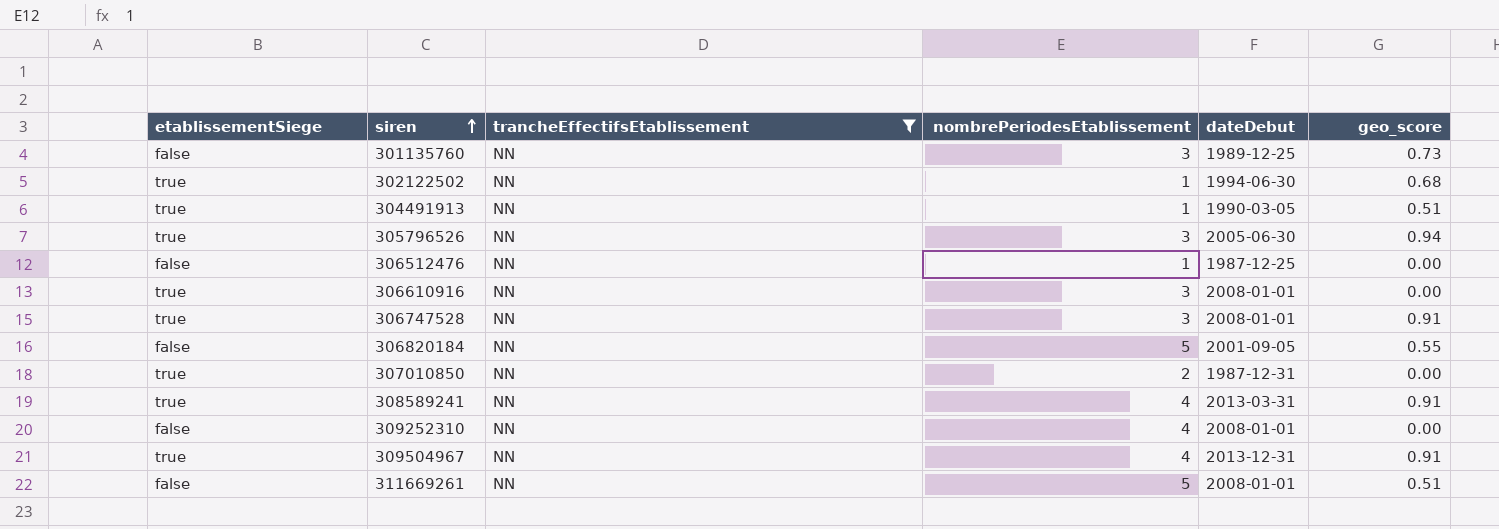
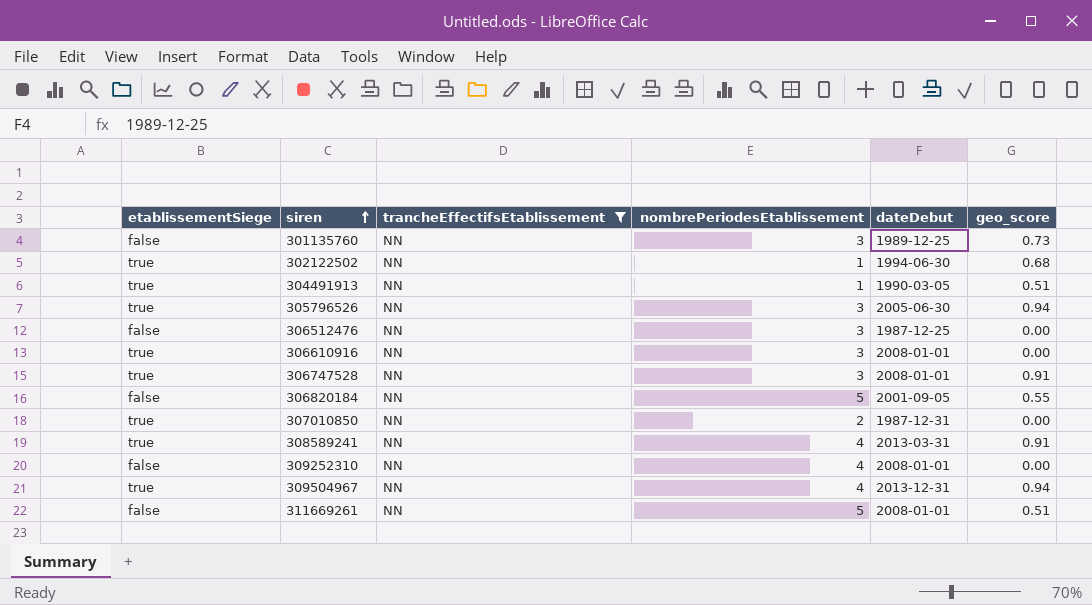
306512476 | nombrePeriodesEtablissement: 1 -> 3
309504967 | geo_score: 0.91 -> 0.94

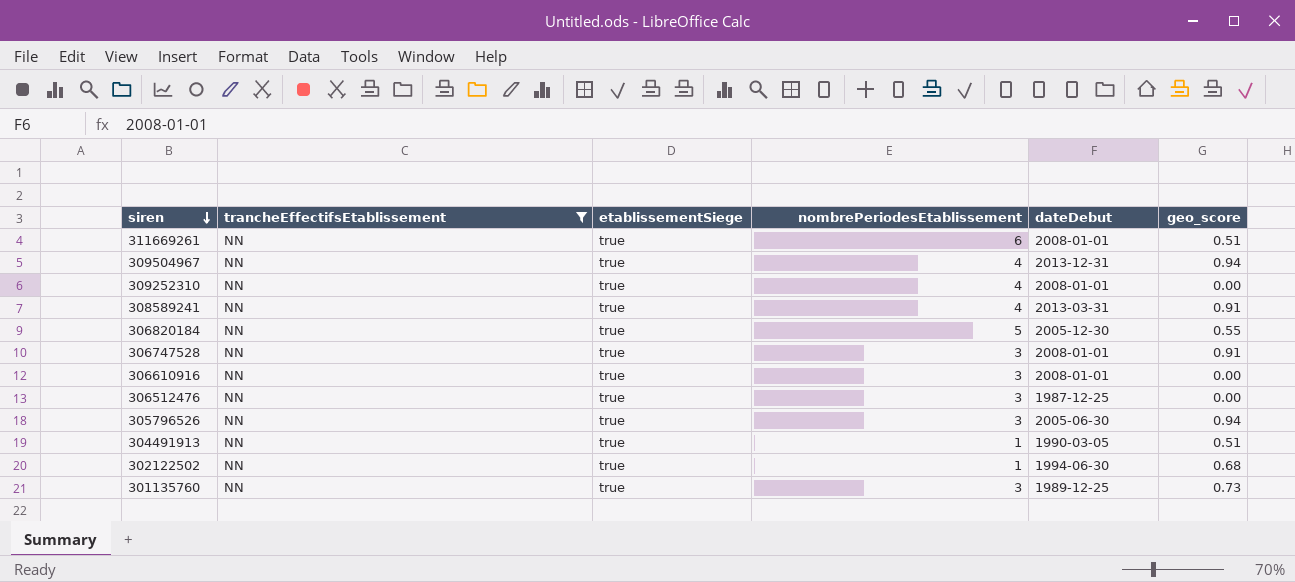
row order: siren ascending -> siren descending
column etablissementSiege | position: 1 -> 3
row 307010850: true | NN | 2 | 1987-12-31 | 0.00 -> none
311669261 | etablissementSiege: false -> true
311669261 | nombrePeriodesEtablissement: 5 -> 6
309252310 | etablissementSiege: false -> true
306820184 | etablissementSiege: false -> true
306820184 | dateDebut: 2001-09-05 -> 2005-12-30
306512476 | etablissementSiege: false -> true
301135760 | etablissementSiege: false -> true

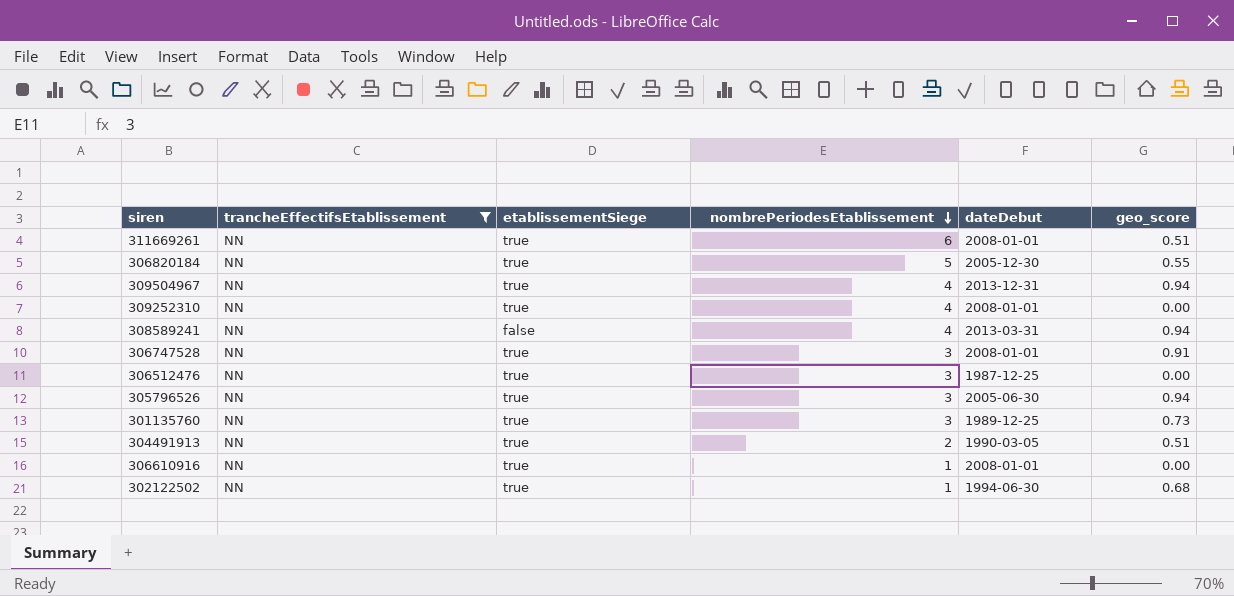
row order: siren descending -> nombrePeriodesEtablissement descending
308589241 | etablissementSiege: true -> false
308589241 | geo_score: 0.91 -> 0.94
304491913 | nombrePeriodesEtablissement: 1 -> 2
306610916 | nombrePeriodesEtablissement: 3 -> 1

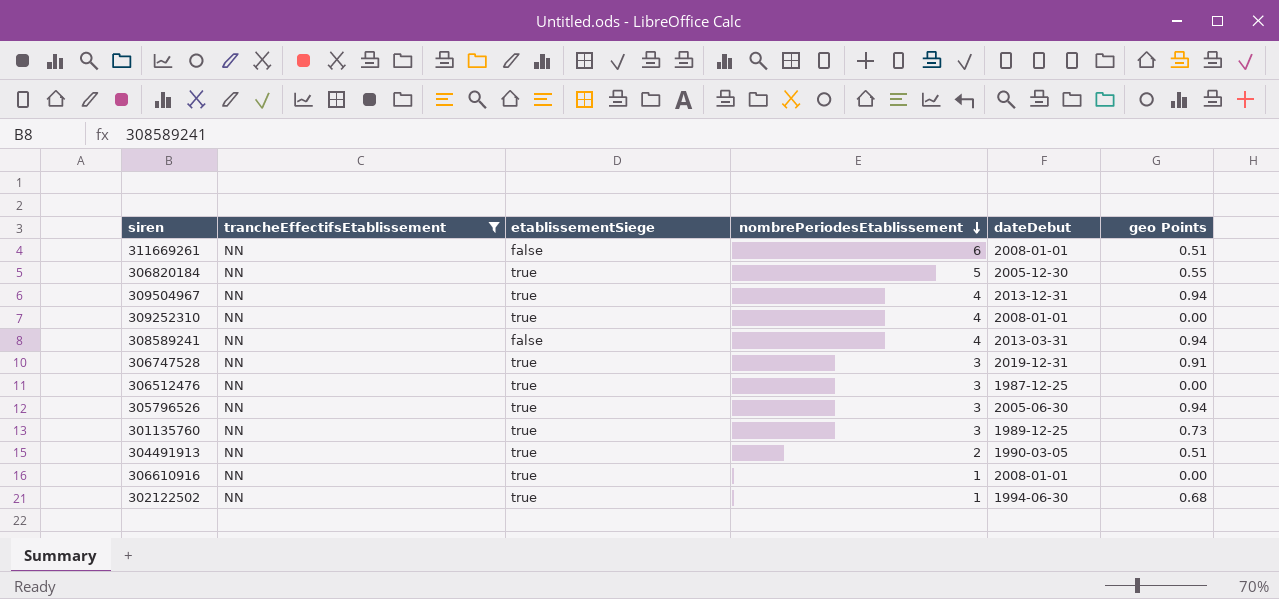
column name: geo_score -> geo Points
311669261 | etablissementSiege: true -> false
306747528 | dateDebut: 2008-01-01 -> 2019-12-31

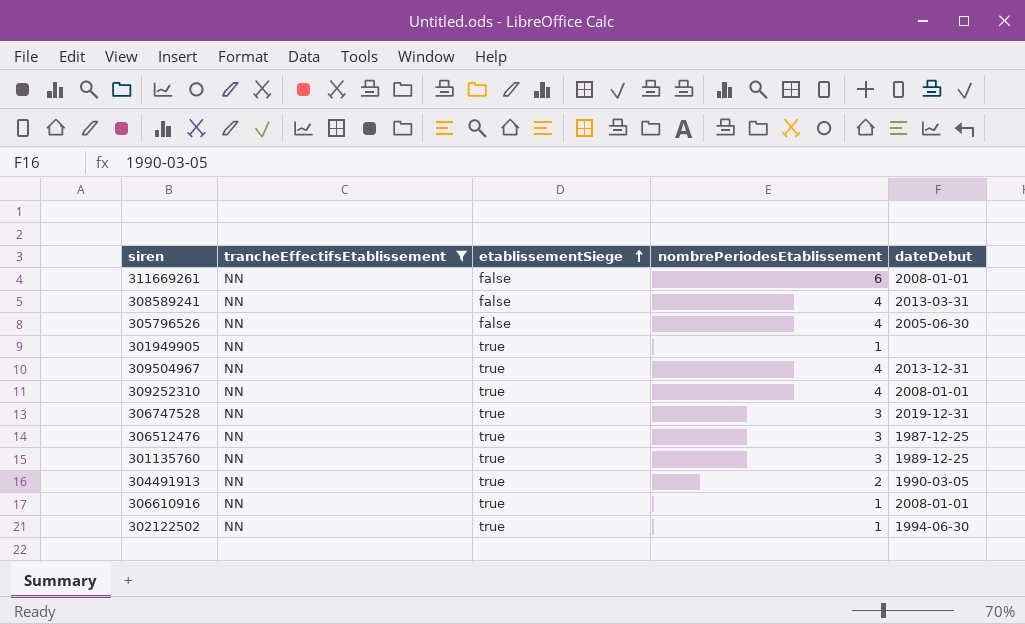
row order: nombrePeriodesEtablissement descending -> etablissementSiege ascending
column geo Points | position: 6 -> none
row 306820184: NN | true | 5 | 2005-12-30 | 0.55 -> none
305796526 | etablissementSiege: true -> false
305796526 | nombrePeriodesEtablissement: 3 -> 4
row 301949905: none -> NN | true | 1 | none

